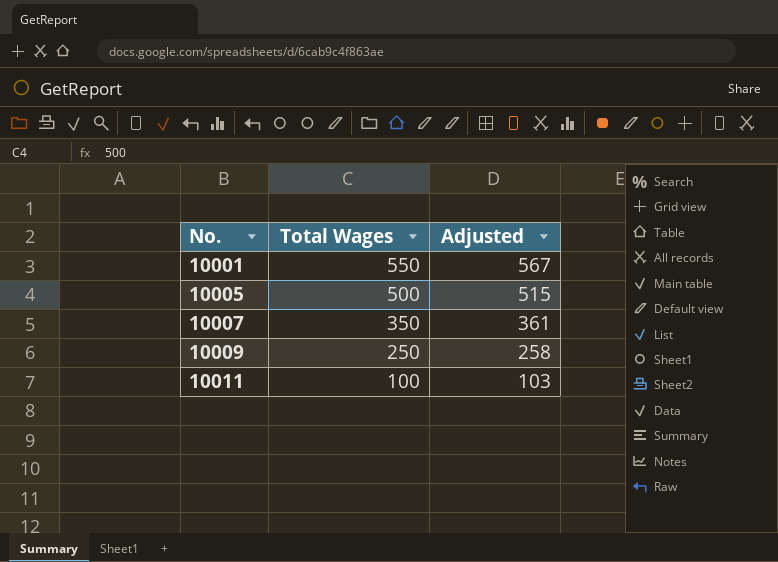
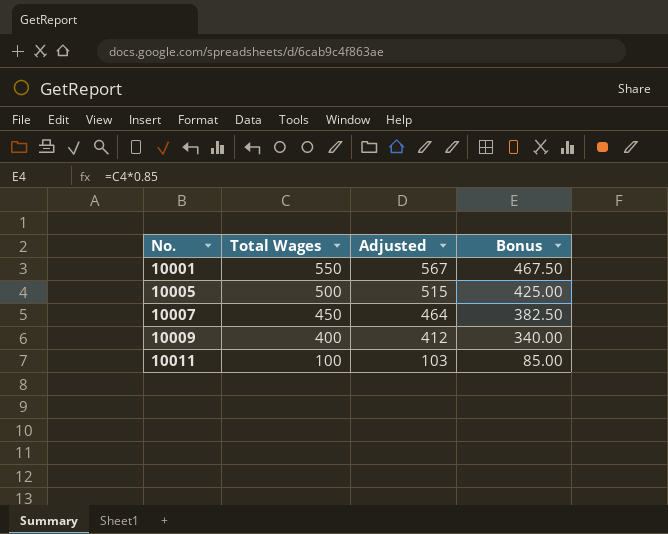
column Bonus | formula: none -> [Total Wages] * 0.85
10007 | Total Wages: 350 -> 450
10007 | Adjusted: 361 -> 464
10009 | Total Wages: 250 -> 400
10009 | Adjusted: 258 -> 412

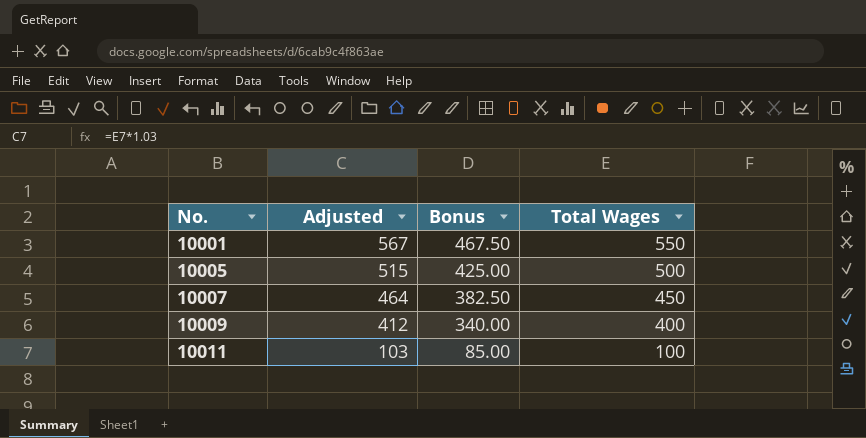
column Total Wages | position: 2 -> 4

